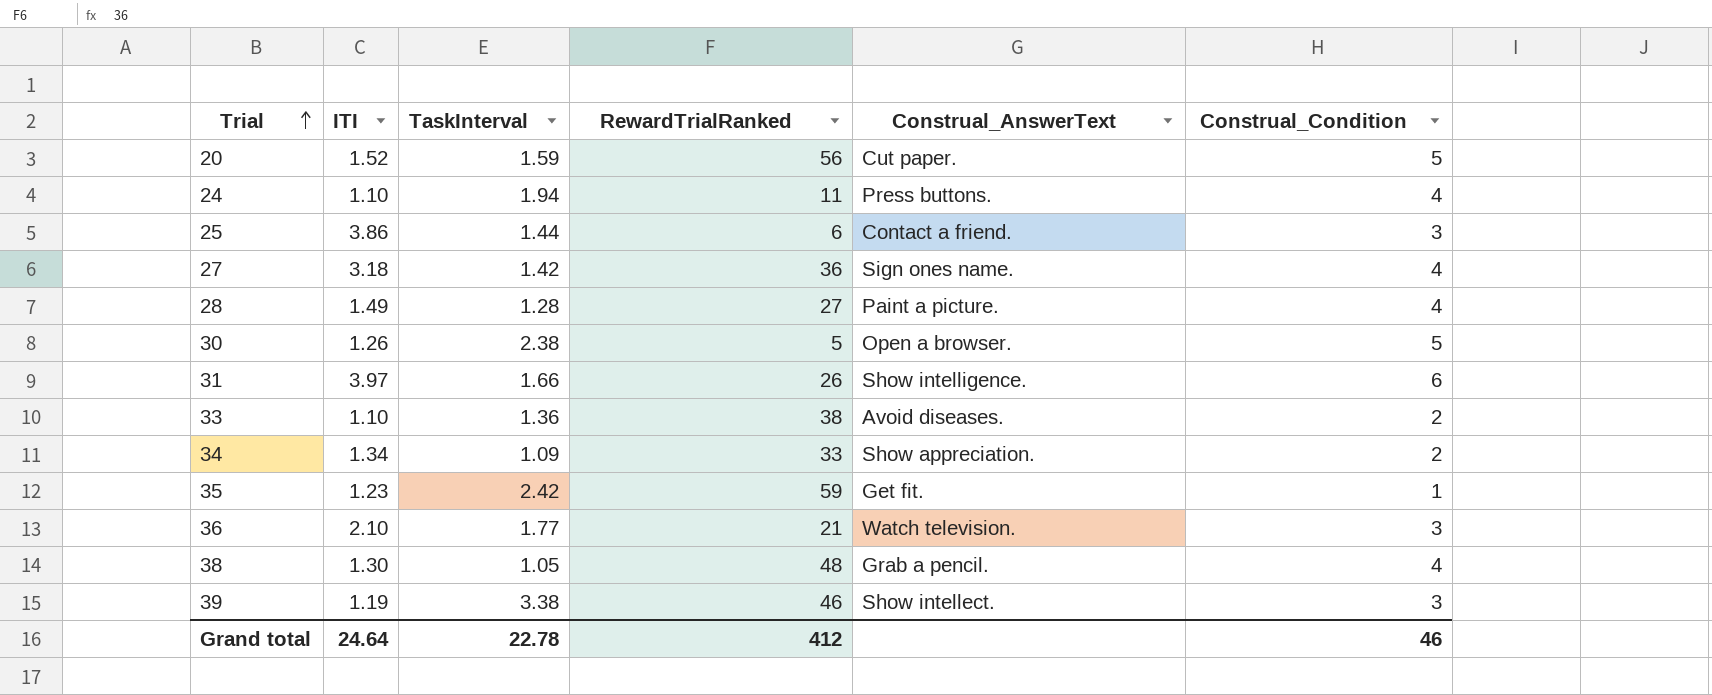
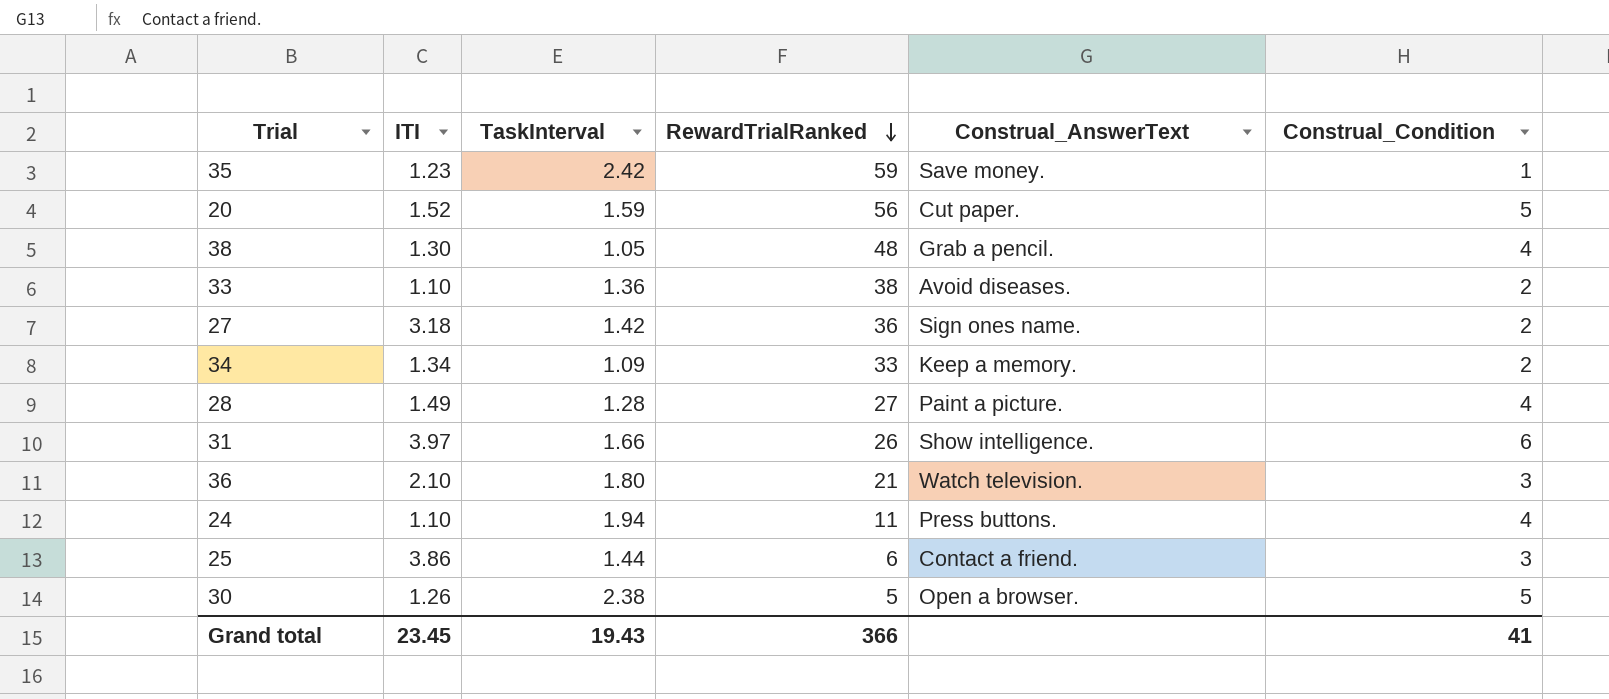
row order: Trial ascending -> RewardTrialRanked descending
row 39: 1.19 | 3.38 | 46 | Show intellect. | 3 -> none
35 | Construal_AnswerText: Get fit. -> Save money.
27 | Construal_Condition: 4 -> 2
34 | Construal_AnswerText: Show appreciation. -> Keep a memory.
36 | TaskInterval: 1.77 -> 1.80
Grand total | ITI: 24.64 -> 23.45
Grand total | TaskInterval: 22.78 -> 19.43
Grand total | RewardTrialRanked: 412 -> 366
Grand total | Construal_Condition: 46 -> 41

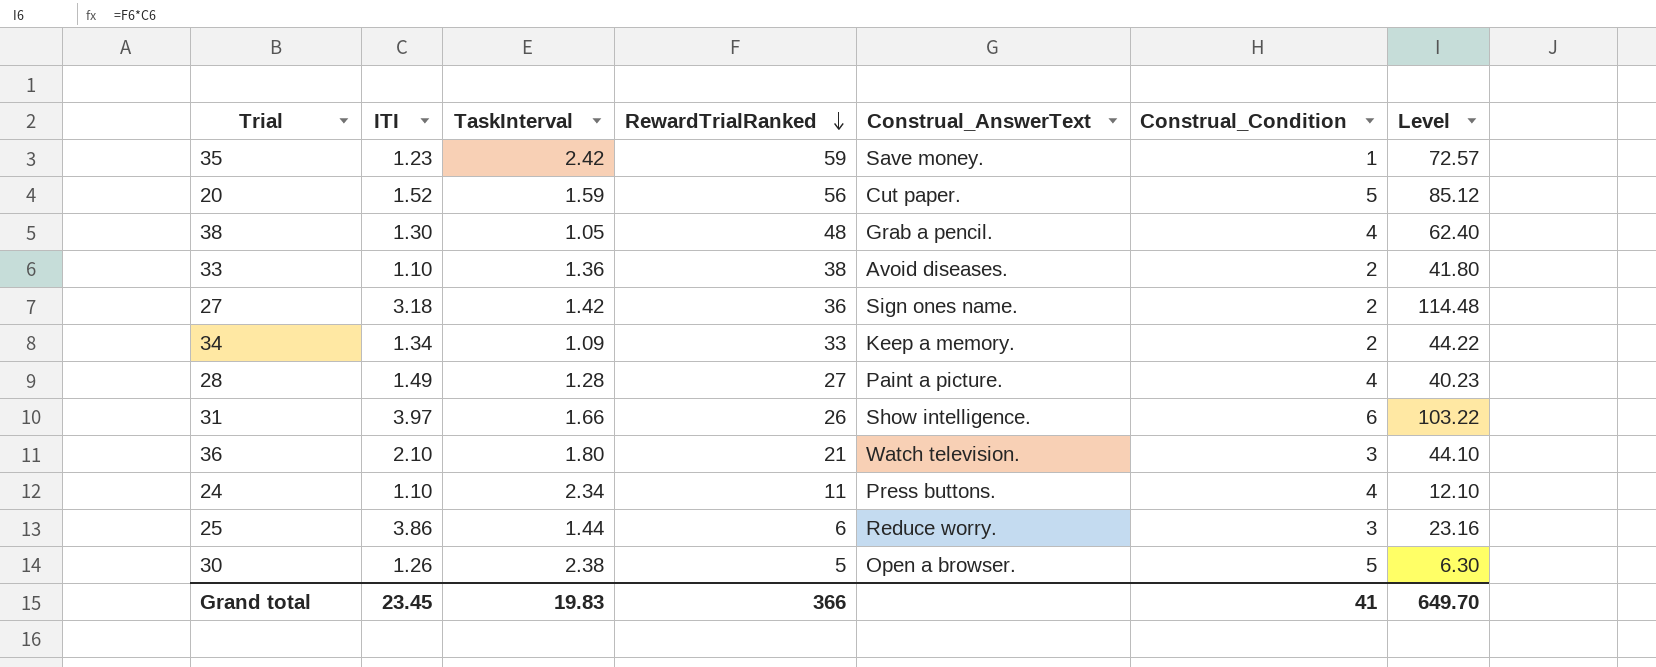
column Level | formula: none -> [ITI] * [RewardTrialRanked]
24 | TaskInterval: 1.94 -> 2.34
25 | Construal_AnswerText: Contact a friend. -> Reduce worry.
Grand total | TaskInterval: 19.43 -> 19.83

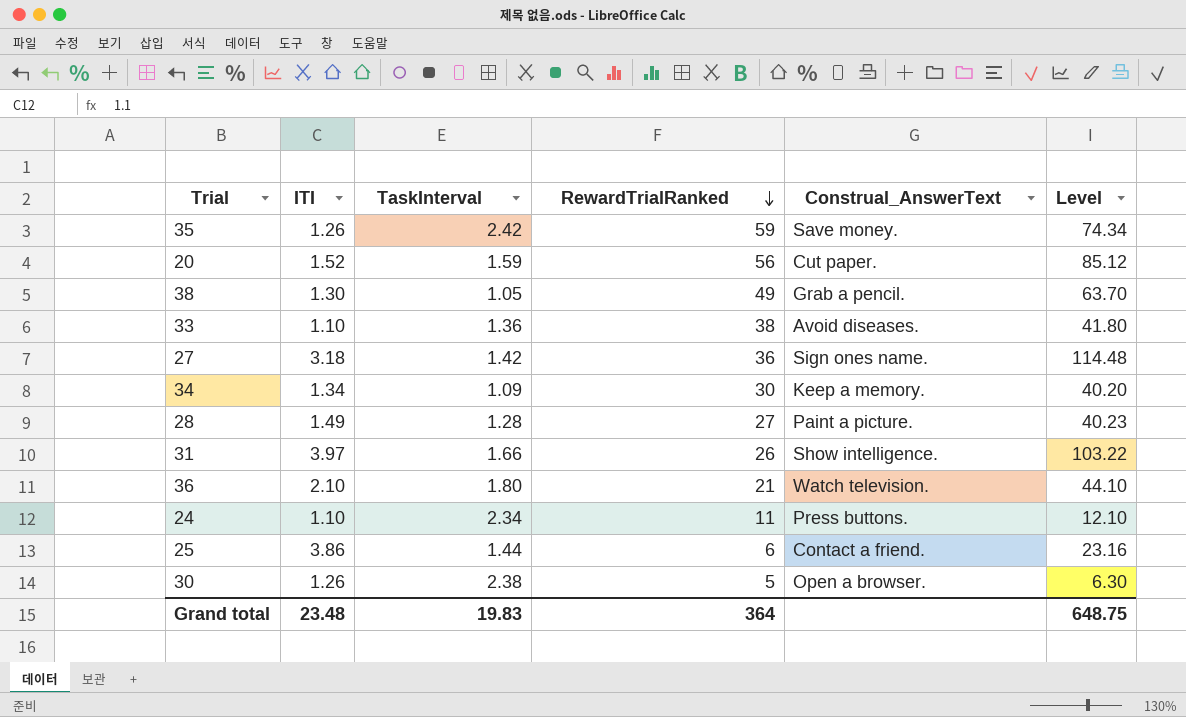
column Construal_Condition | position: 6 -> none
35 | ITI: 1.23 -> 1.26
35 | Level: 72.57 -> 74.34
38 | RewardTrialRanked: 48 -> 49
38 | Level: 62.40 -> 63.70
34 | RewardTrialRanked: 33 -> 30
34 | Level: 44.22 -> 40.20
25 | Construal_AnswerText: Reduce worry. -> Contact a friend.
Grand total | ITI: 23.45 -> 23.48
Grand total | RewardTrialRanked: 366 -> 364
Grand total | Level: 649.70 -> 648.75

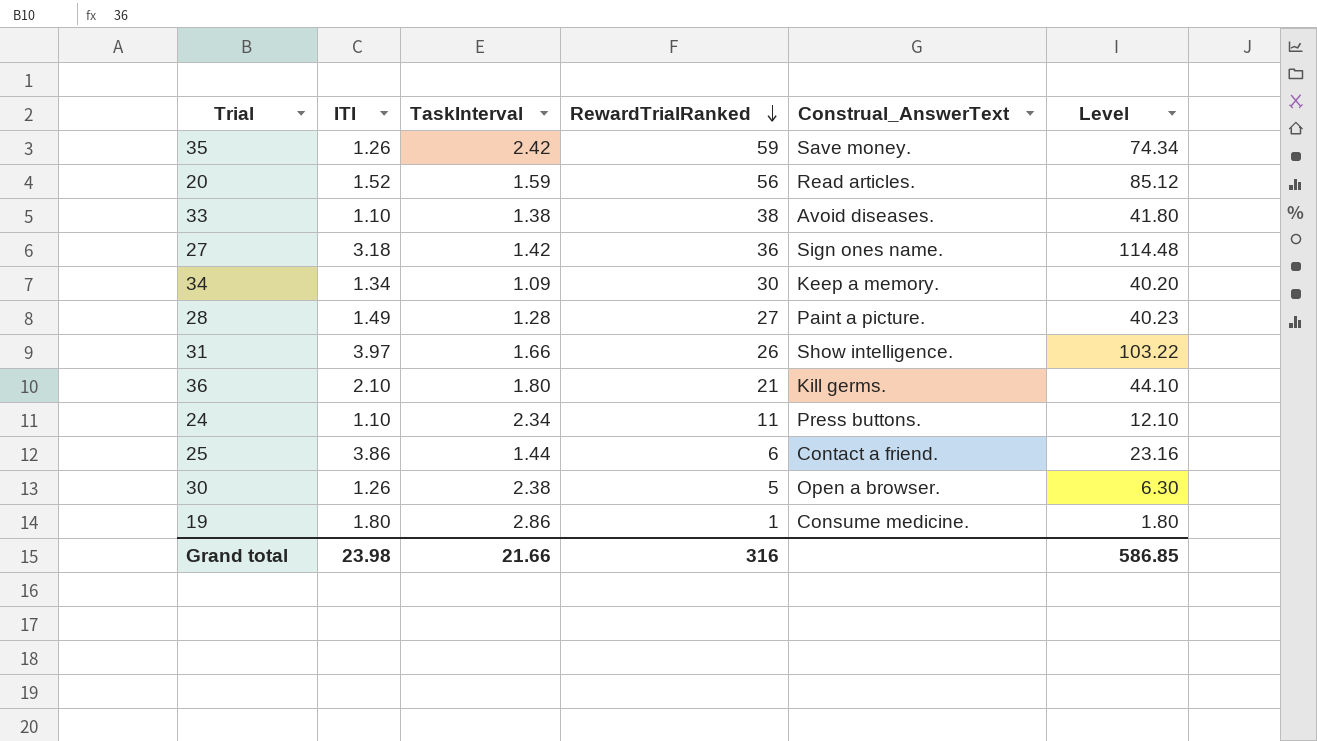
row 38: 1.30 | 1.05 | 49 | Grab a pencil. | 63.70 -> none
20 | Construal_AnswerText: Cut paper. -> Read articles.
33 | TaskInterval: 1.36 -> 1.38
36 | Construal_AnswerText: Watch television. -> Kill germs.
row 19: none -> 1.80 | 2.86 | 1 | Consume medicine. | 1.80
Grand total | ITI: 23.48 -> 23.98
Grand total | TaskInterval: 19.83 -> 21.66
Grand total | RewardTrialRanked: 364 -> 316
Grand total | Level: 648.75 -> 586.85

